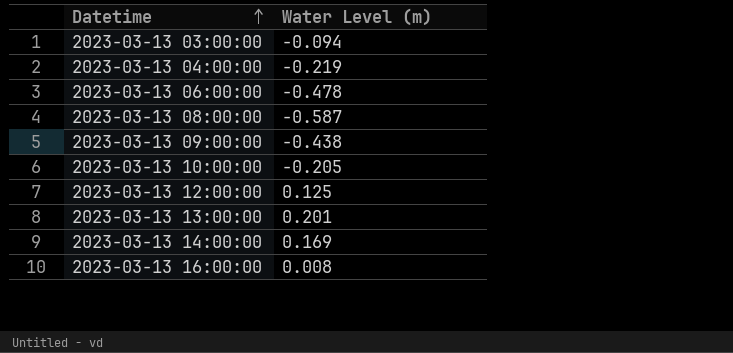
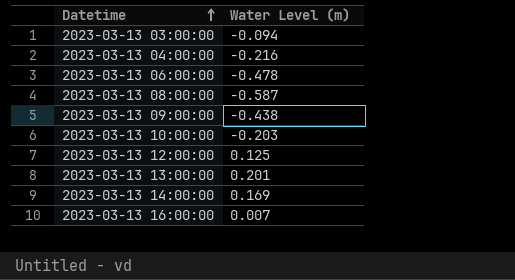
2023-03-13 04:00:00 | Water Level (m): -0.219 -> -0.216
2023-03-13 10:00:00 | Water Level (m): -0.205 -> -0.203
2023-03-13 16:00:00 | Water Level (m): 0.008 -> 0.007

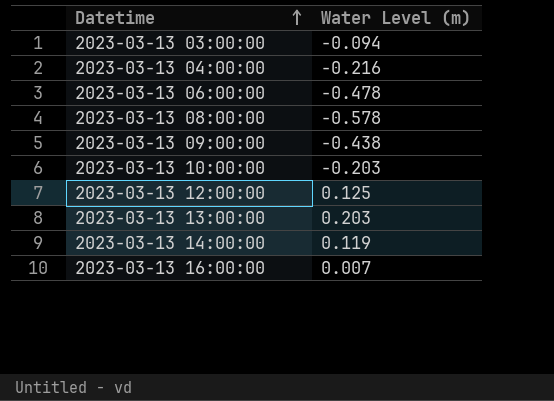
2023-03-13 08:00:00 | Water Level (m): -0.587 -> -0.578
2023-03-13 13:00:00 | Water Level (m): 0.201 -> 0.203
2023-03-13 14:00:00 | Water Level (m): 0.169 -> 0.119

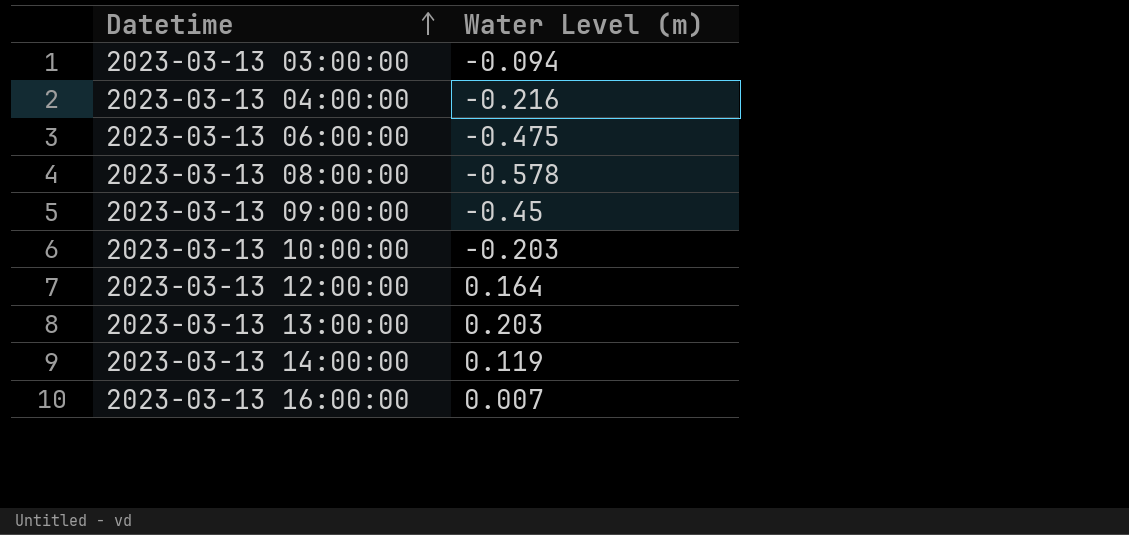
2023-03-13 06:00:00 | Water Level (m): -0.478 -> -0.475
2023-03-13 09:00:00 | Water Level (m): -0.438 -> -0.45
2023-03-13 12:00:00 | Water Level (m): 0.125 -> 0.164

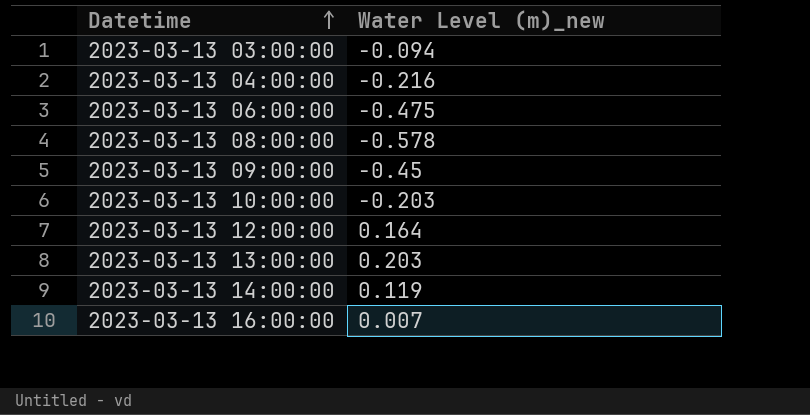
column name: Water Level (m) -> Water Level (m)_new

